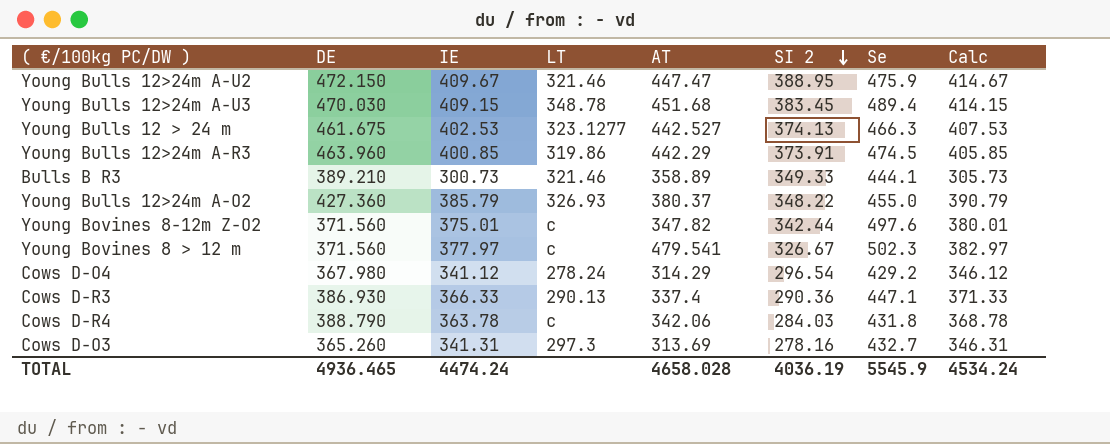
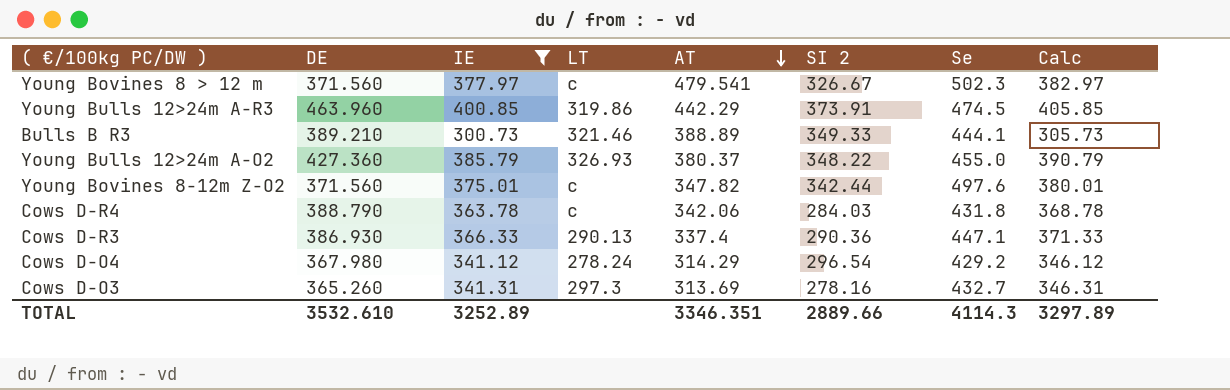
filter: none -> IE <= 400.85
row order: SI 2 descending -> AT descending
Bulls B R3 | AT: 358.89 -> 388.89
TOTAL | DE: 4936.465 -> 3532.610
TOTAL | IE: 4474.24 -> 3252.89
TOTAL | AT: 4658.028 -> 3346.351
TOTAL | SI 2: 4036.19 -> 2889.66
TOTAL | Se: 5545.9 -> 4114.3
TOTAL | Calc: 4534.24 -> 3297.89

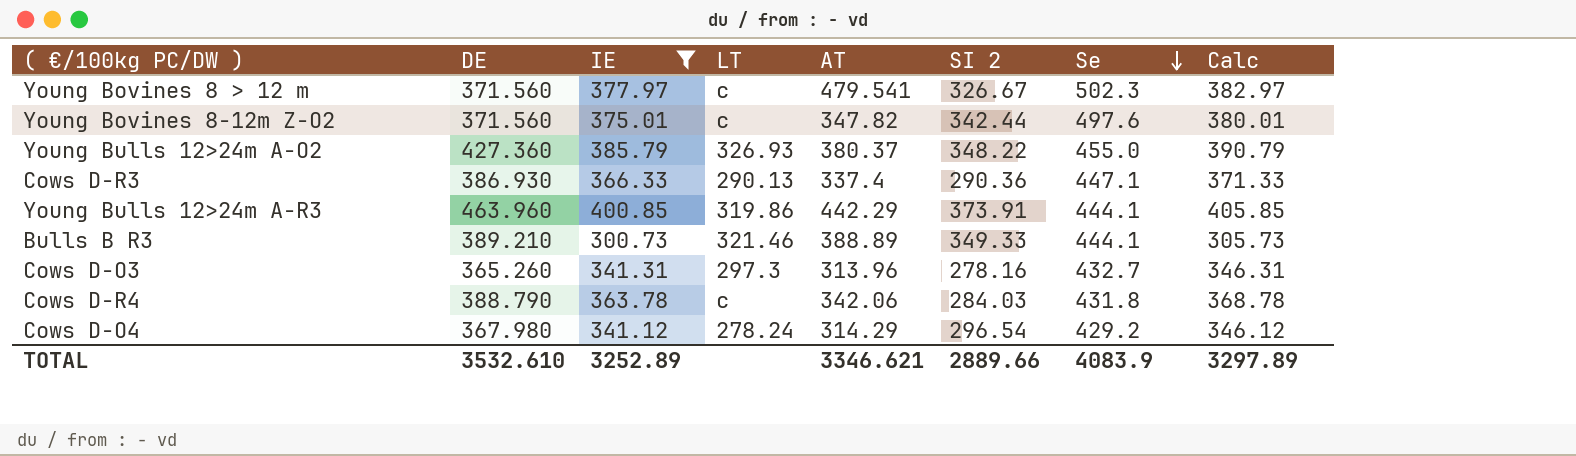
row order: AT descending -> Se descending
Young Bulls 12>24m A-R3 | Se: 474.5 -> 444.1
Cows D-O3 | AT: 313.69 -> 313.96
TOTAL | AT: 3346.351 -> 3346.621
TOTAL | Se: 4114.3 -> 4083.9

